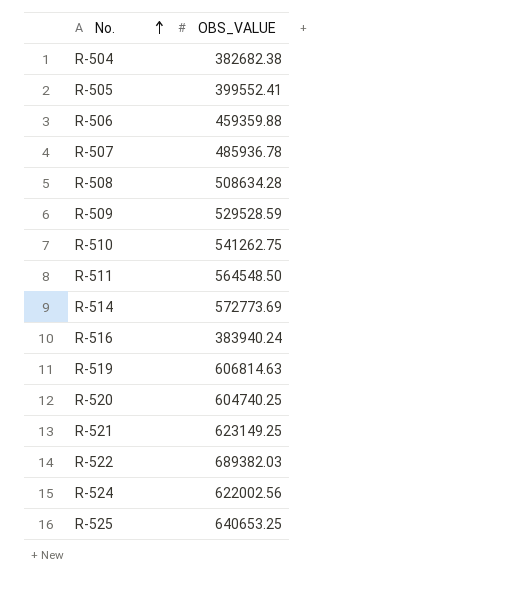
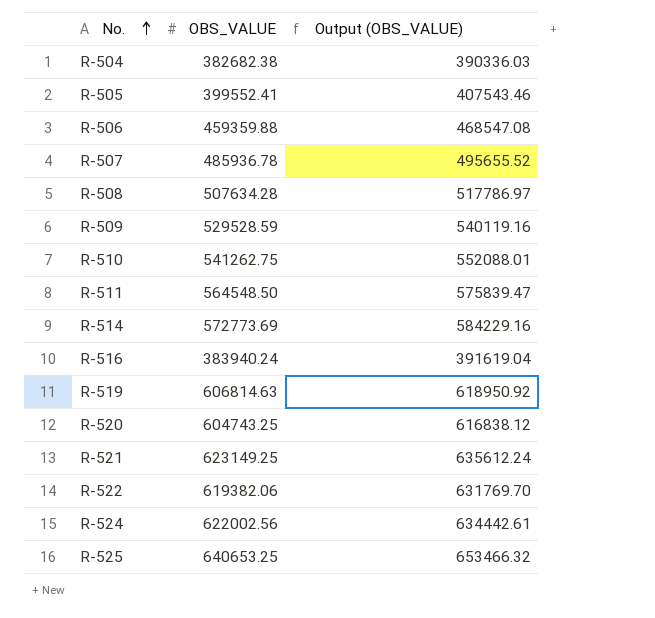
column Output (OBS_VALUE) | formula: none -> [OBS_VALUE] * 1.02
R-508 | OBS_VALUE: 508634.28 -> 507634.28
R-520 | OBS_VALUE: 604740.25 -> 604743.25
R-522 | OBS_VALUE: 689382.03 -> 619382.06

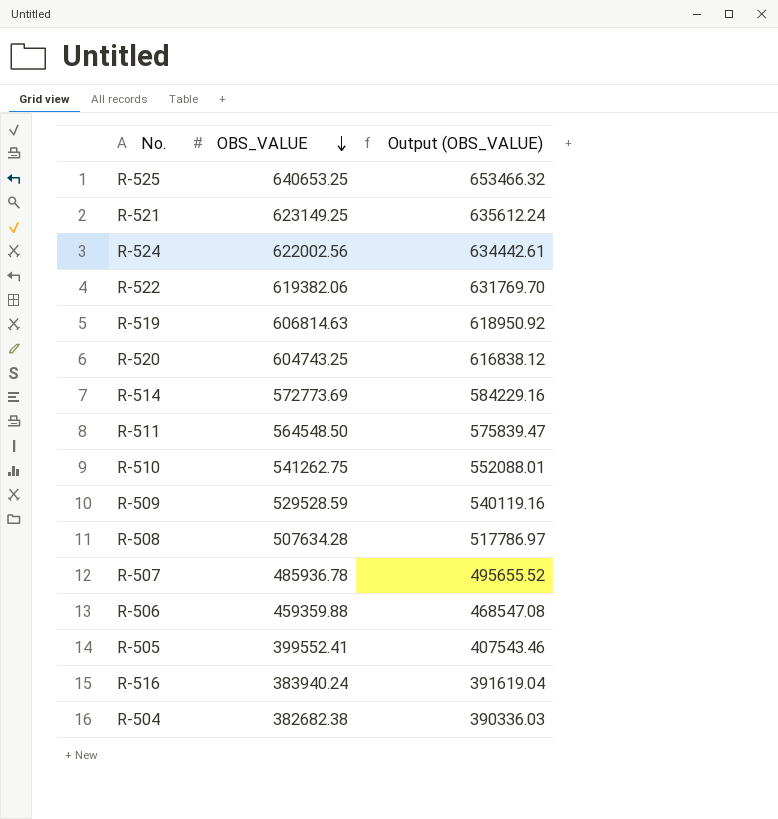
row order: No. ascending -> OBS_VALUE descending

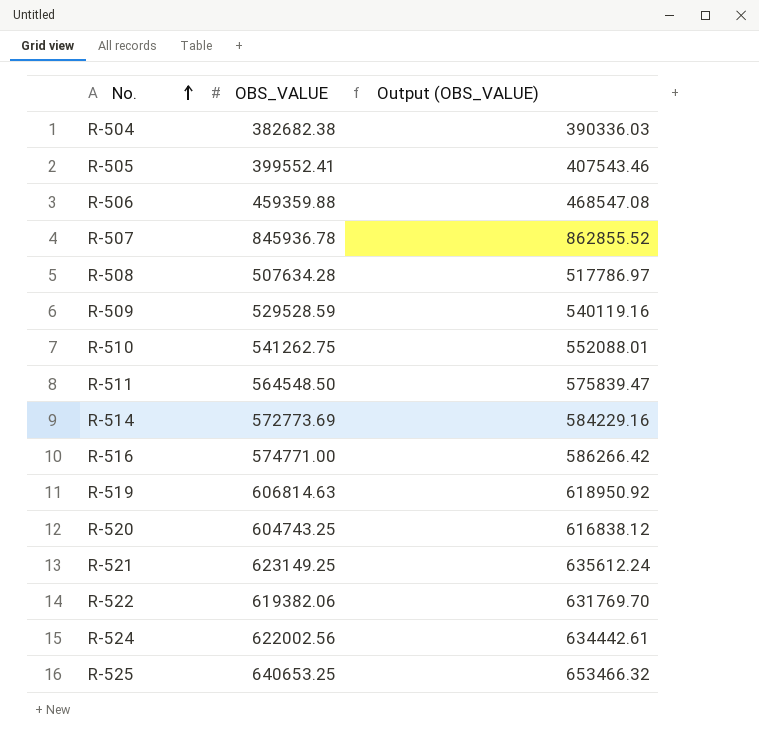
row order: OBS_VALUE descending -> No. ascending
R-507 | OBS_VALUE: 485936.78 -> 845936.78
R-507 | Output (OBS_VALUE): 495655.52 -> 862855.52
R-516 | OBS_VALUE: 383940.24 -> 574771.00
R-516 | Output (OBS_VALUE): 391619.04 -> 586266.42

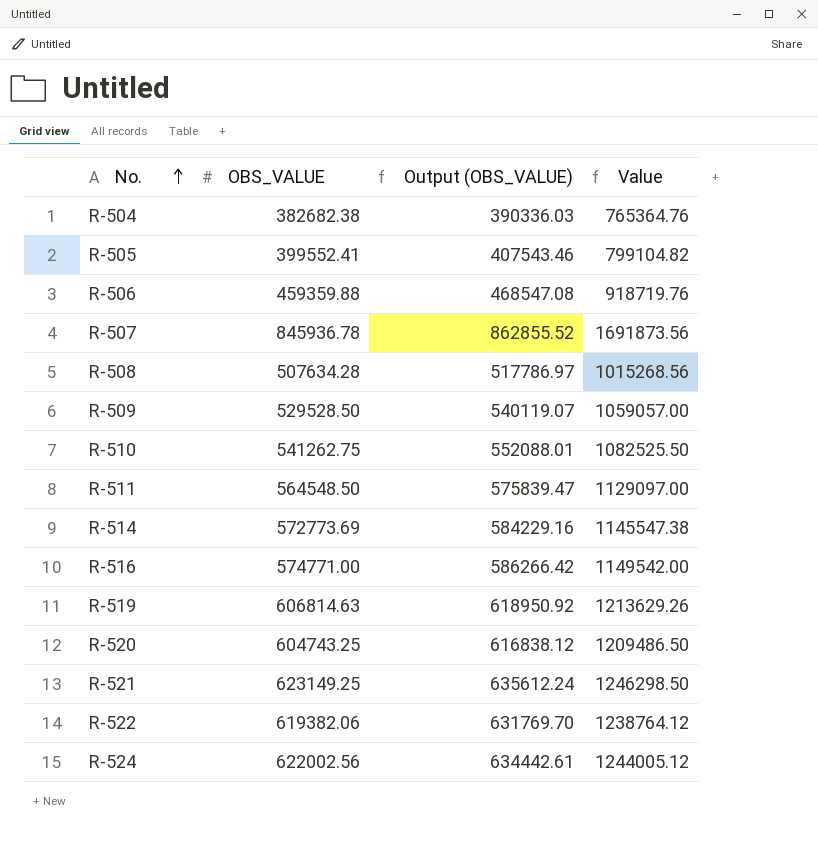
column Value | formula: none -> [OBS_VALUE] * 2
row R-525: 640653.25 | 653466.32 -> none
R-509 | OBS_VALUE: 529528.59 -> 529528.50
R-509 | Output (OBS_VALUE): 540119.16 -> 540119.07

